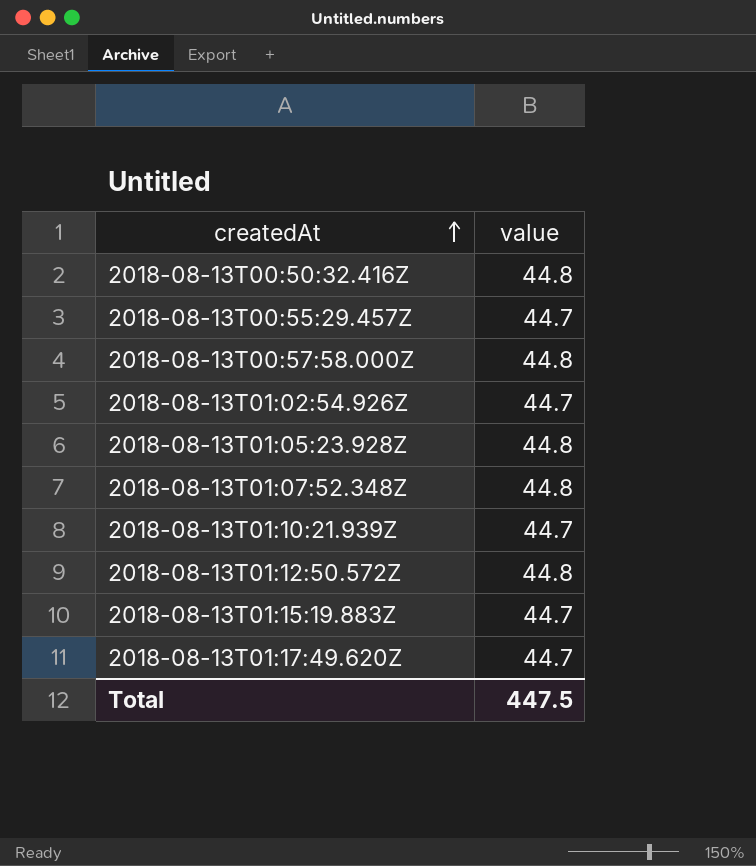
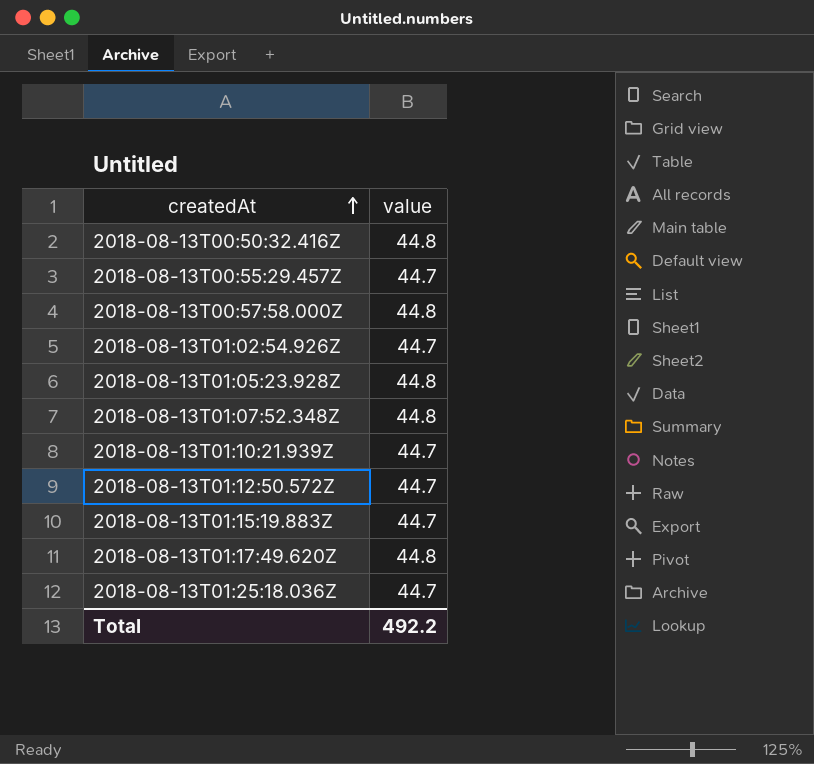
2018-08-13T01:12:50.572Z | value: 44.8 -> 44.7
2018-08-13T01:17:49.620Z | value: 44.7 -> 44.8
row 2018-08-13T01:25:18.036Z: none -> 44.7
Total | value: 447.5 -> 492.2

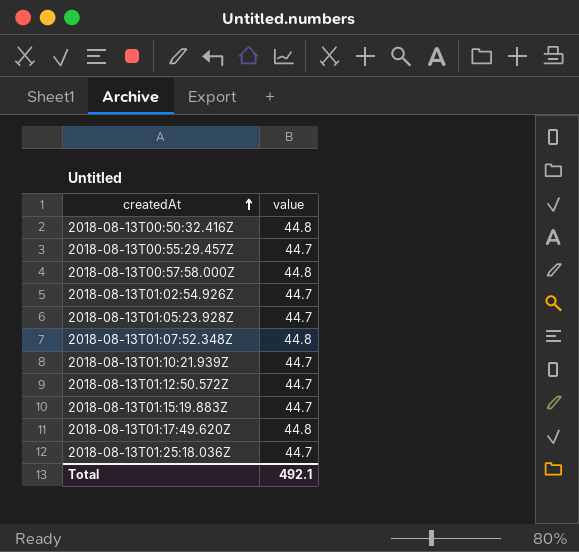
2018-08-13T01:05:23.928Z | value: 44.8 -> 44.7
Total | value: 492.2 -> 492.1

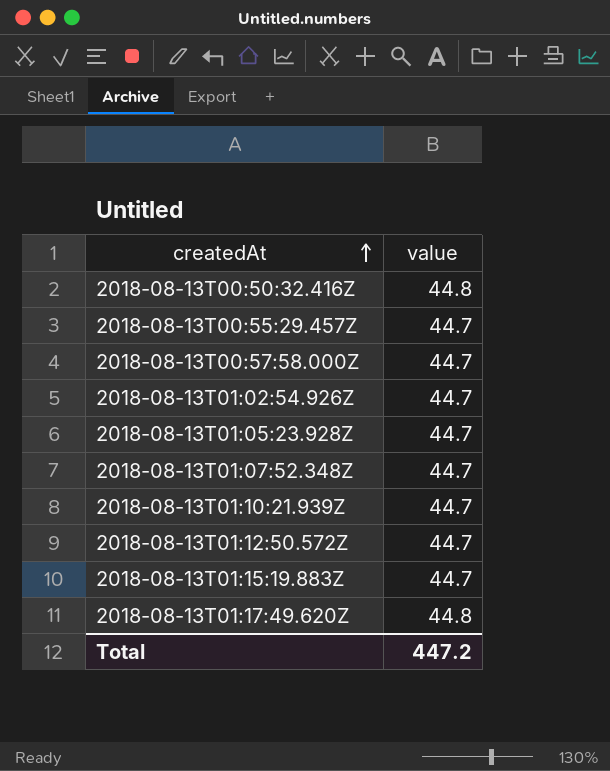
row 2018-08-13T01:25:18.036Z: 44.7 -> none
2018-08-13T00:57:58.000Z | value: 44.8 -> 44.7
2018-08-13T01:07:52.348Z | value: 44.8 -> 44.7
Total | value: 492.1 -> 447.2

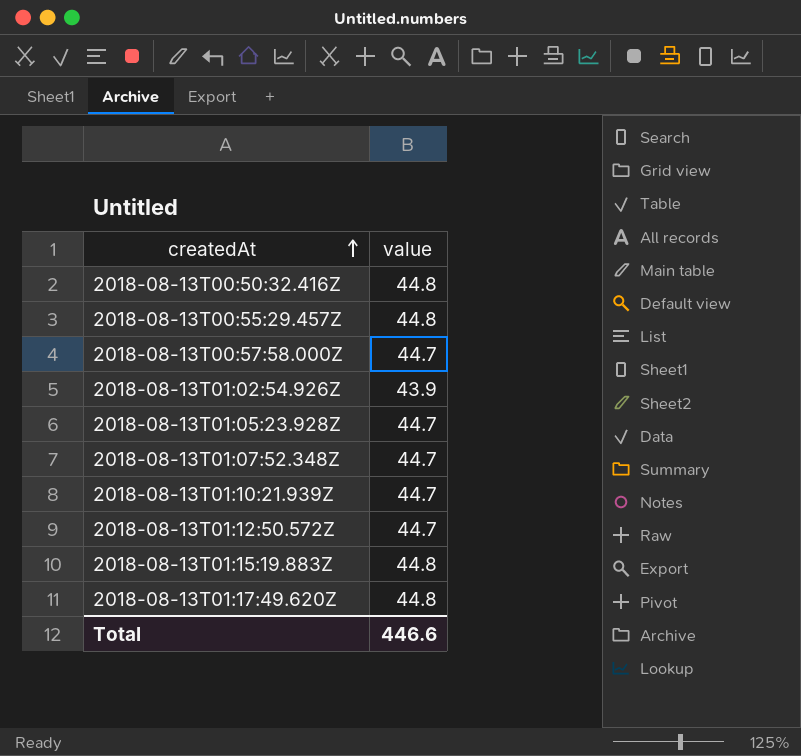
2018-08-13T00:55:29.457Z | value: 44.7 -> 44.8
2018-08-13T01:02:54.926Z | value: 44.7 -> 43.9
2018-08-13T01:15:19.883Z | value: 44.7 -> 44.8
Total | value: 447.2 -> 446.6

